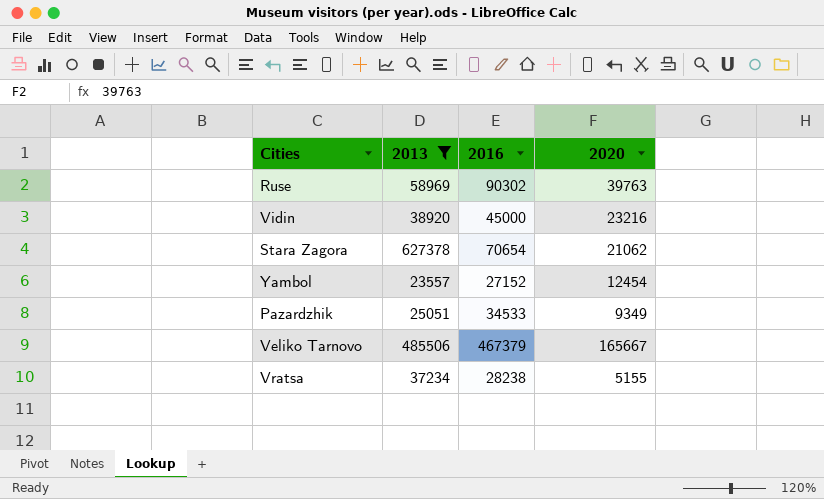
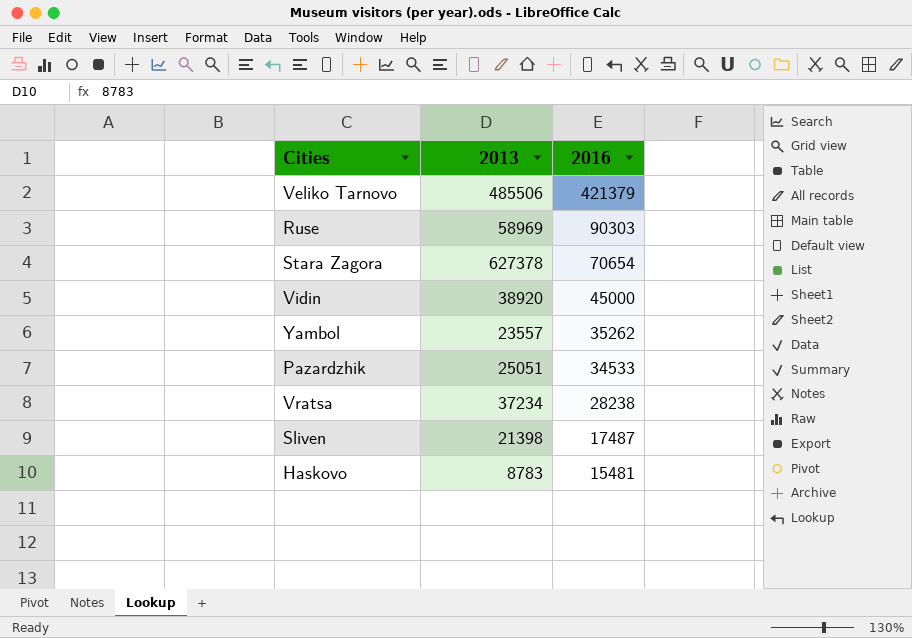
filter: 2013 >= 23557 -> none
row order: none -> 2016 descending
column 2020 | position: 4 -> none
Veliko Tarnovo | 2016: 467379 -> 421379
Ruse | 2016: 90302 -> 90303
Yambol | 2016: 27152 -> 35262

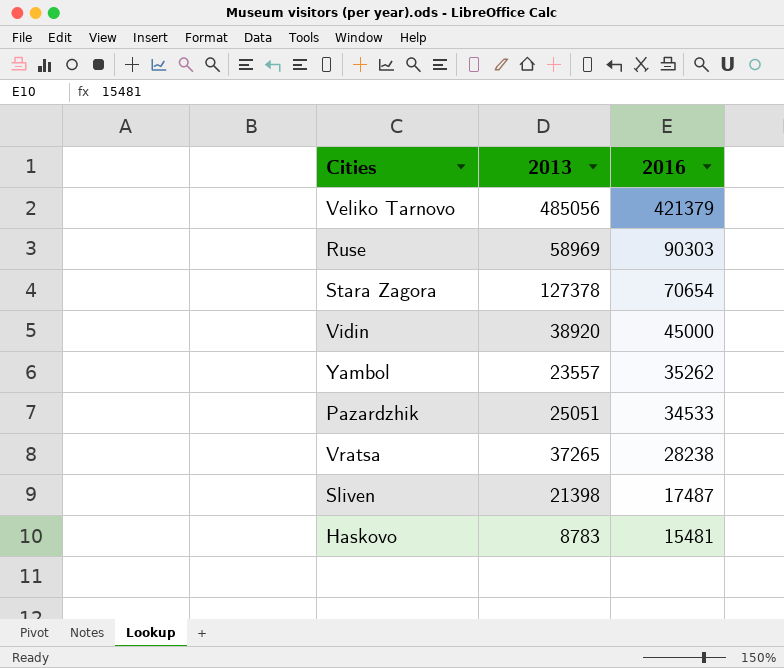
Veliko Tarnovo | 2013: 485506 -> 485056
Stara Zagora | 2013: 627378 -> 127378
Vratsa | 2013: 37234 -> 37265

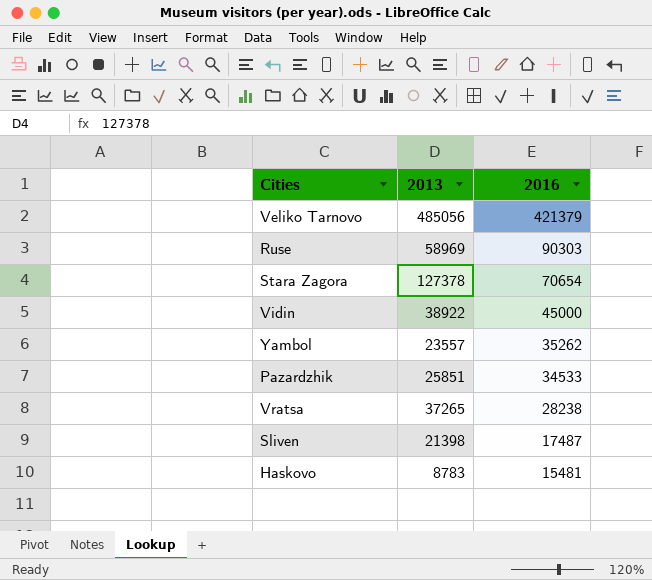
Vidin | 2013: 38920 -> 38922
Pazardzhik | 2013: 25051 -> 25851

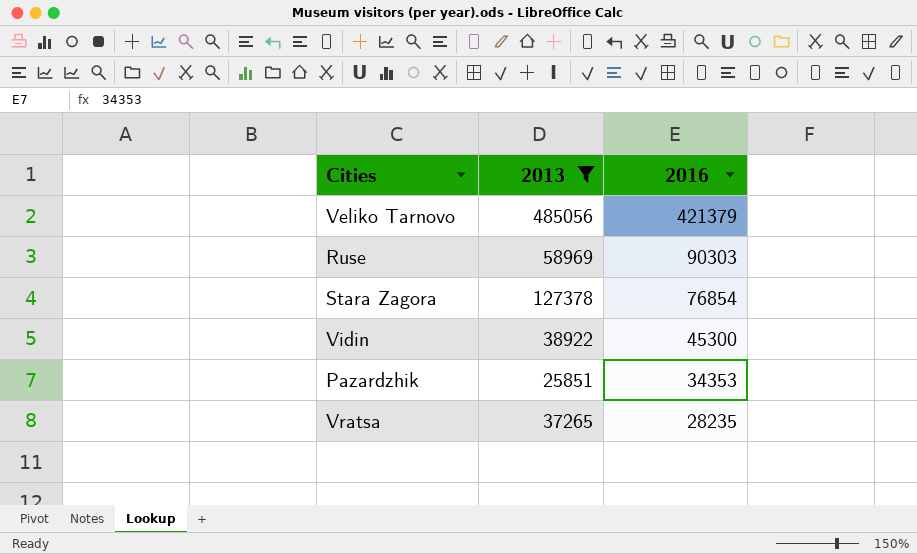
filter: none -> 2013 >= 25851
Stara Zagora | 2016: 70654 -> 76854
Vidin | 2016: 45000 -> 45300
Pazardzhik | 2016: 34533 -> 34353
Vratsa | 2016: 28238 -> 28235

